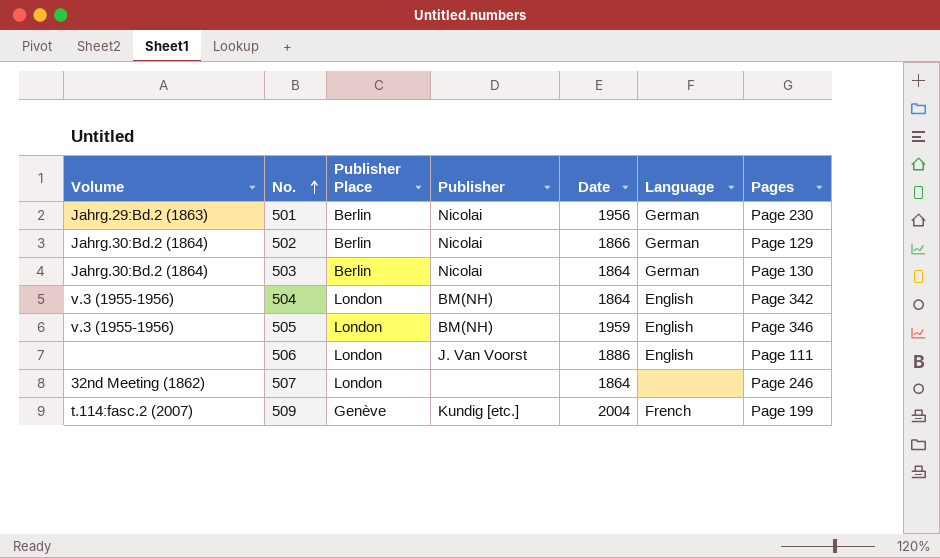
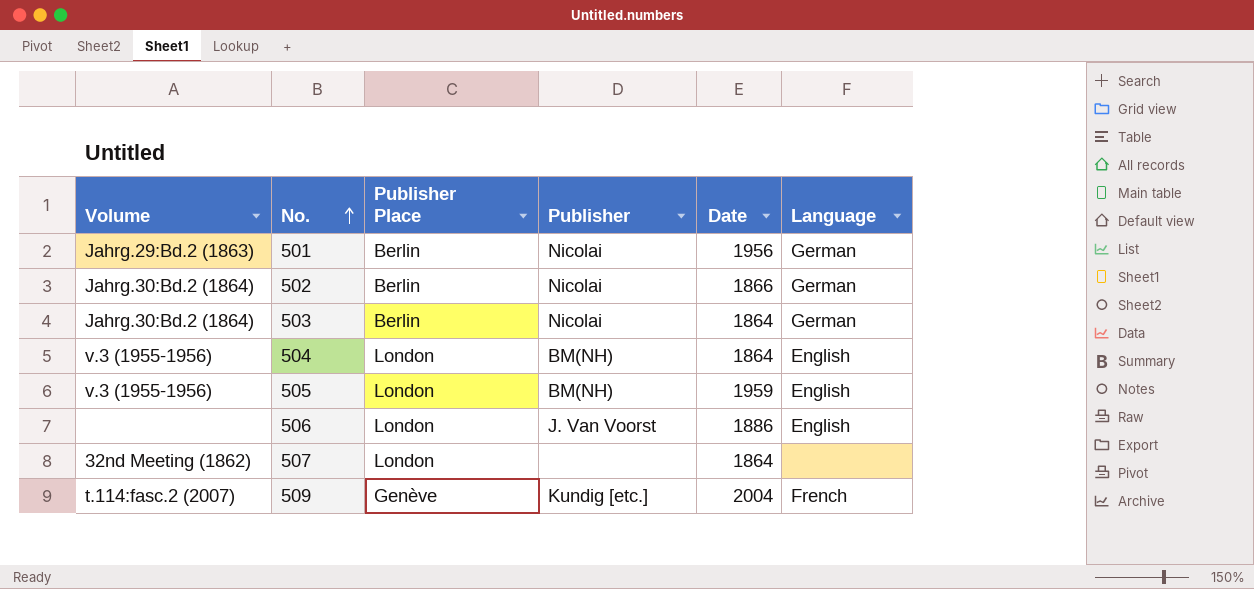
column Pages | position: 7 -> none

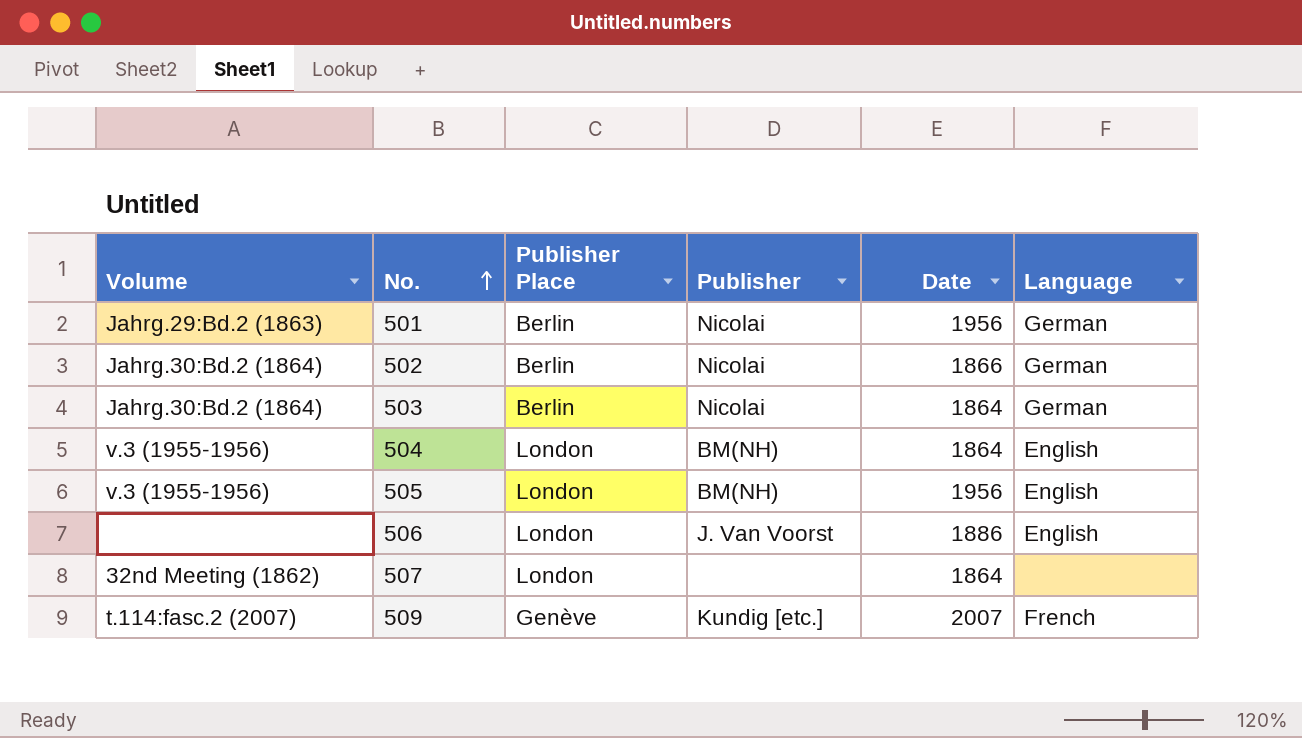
505 | Date: 1959 -> 1956
509 | Date: 2004 -> 2007

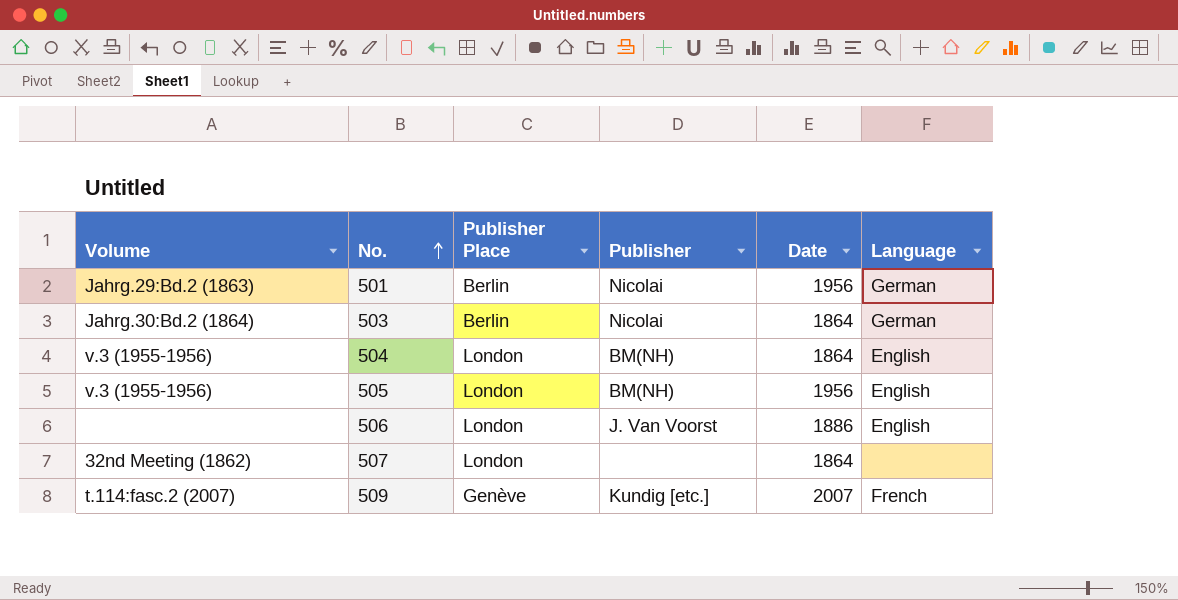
row 502: Jahrg.30:Bd.2 (1864) | Berlin | Nicolai | 1866 | German -> none

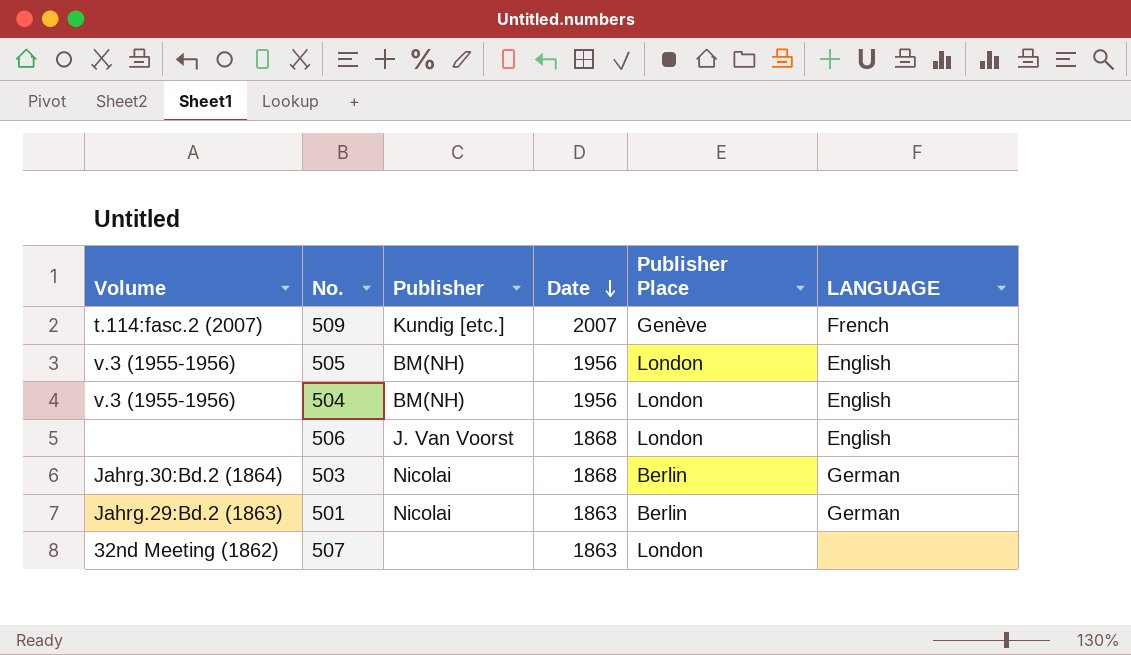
row order: No. ascending -> Date descending
column Publisher Place | position: 3 -> 5
column name: Language -> LANGUAGE
504 | Date: 1864 -> 1956
506 | Date: 1886 -> 1868
503 | Date: 1864 -> 1868
501 | Date: 1956 -> 1863
507 | Date: 1864 -> 1863

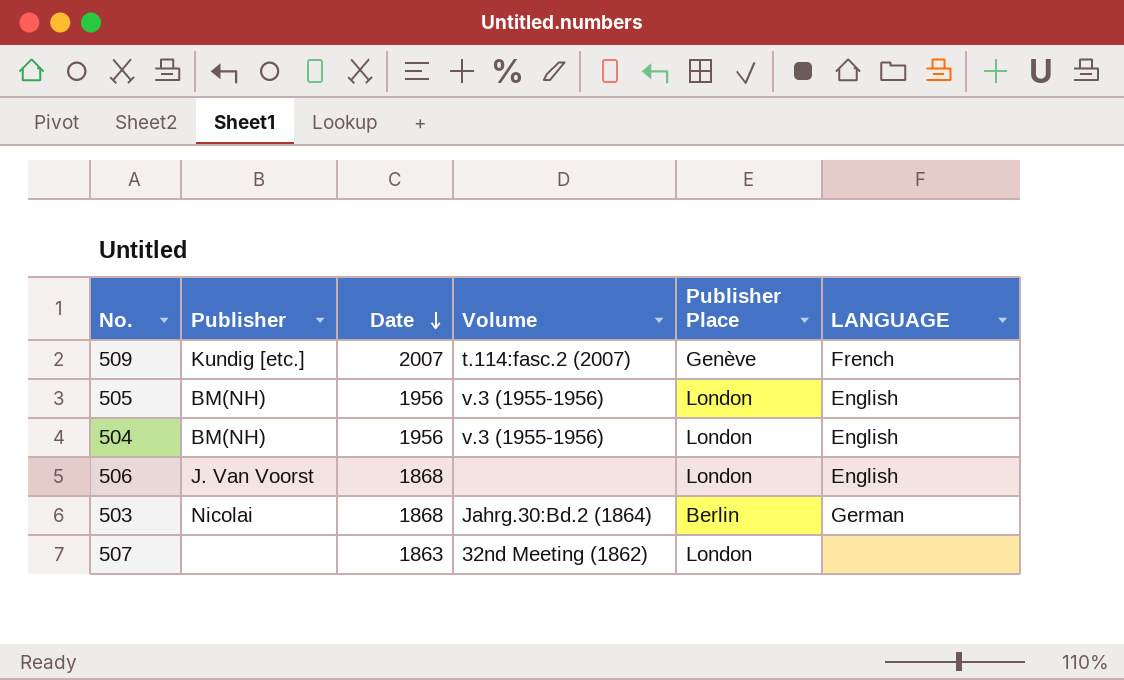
column Volume | position: 1 -> 4
row 501: Jahrg.29:Bd.2 (1863) | Nicolai | 1863 | Berlin | German -> none

